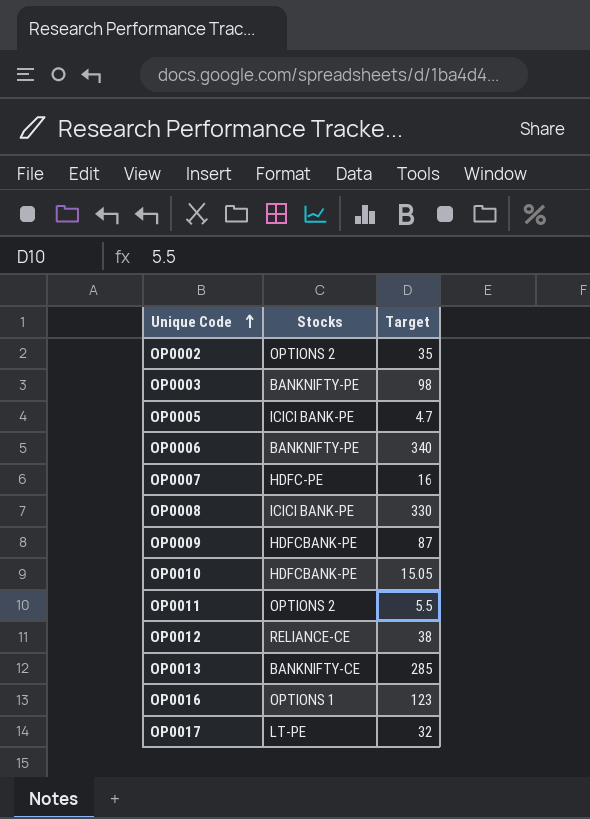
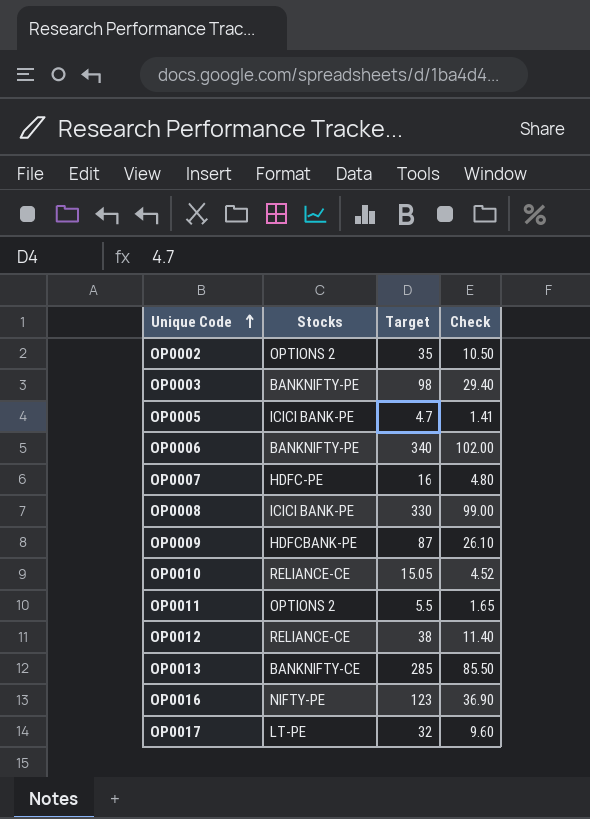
column Check | formula: none -> [Target] * 0.3
OP0010 | Stocks: HDFCBANK-PE -> RELIANCE-CE
OP0016 | Stocks: OPTIONS 1 -> NIFTY-PE

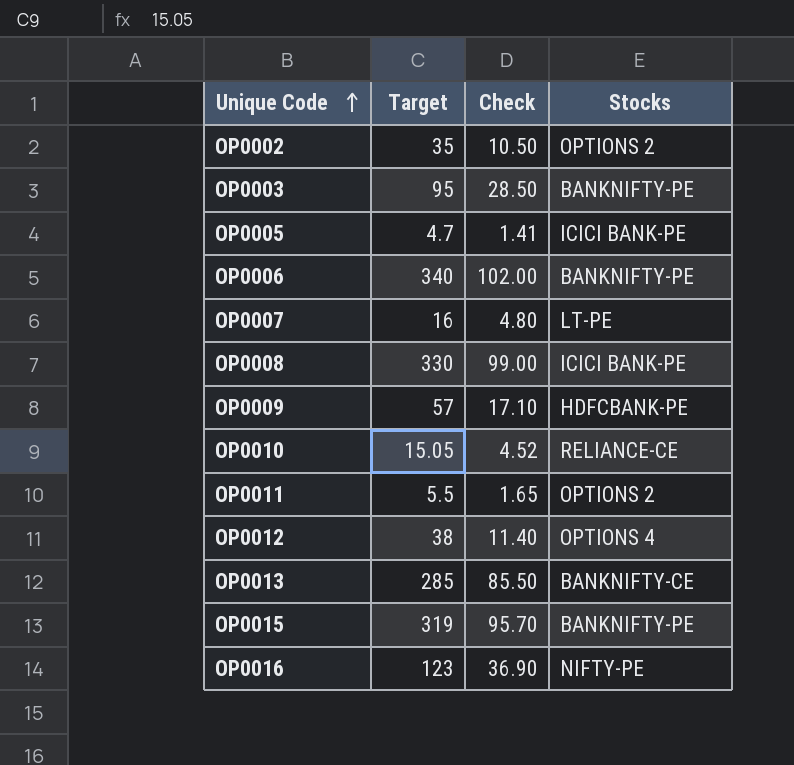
column Stocks | position: 2 -> 4
row OP0017: LT-PE | 32 | 9.60 -> none
OP0003 | Target: 98 -> 95
OP0003 | Check: 29.40 -> 28.50
OP0007 | Stocks: HDFC-PE -> LT-PE
OP0009 | Target: 87 -> 57
OP0009 | Check: 26.10 -> 17.10
OP0012 | Stocks: RELIANCE-CE -> OPTIONS 4
row OP0015: none -> 319 | 95.70 | BANKNIFTY-PE

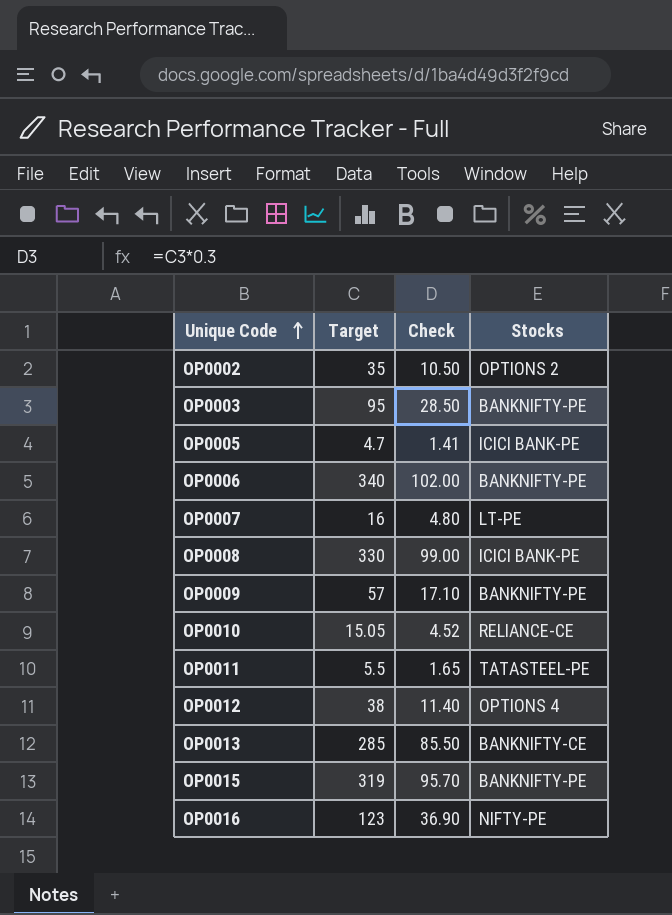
OP0009 | Stocks: HDFCBANK-PE -> BANKNIFTY-PE
OP0011 | Stocks: OPTIONS 2 -> TATASTEEL-PE

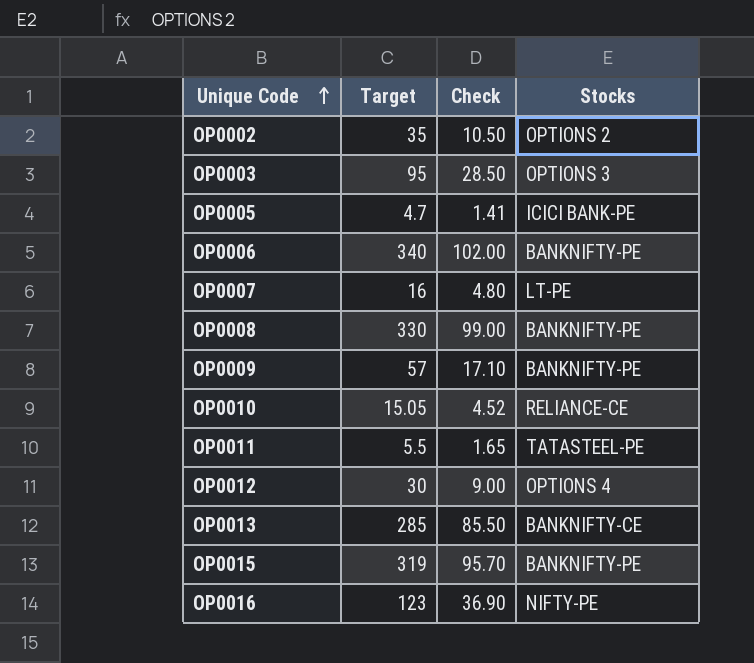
OP0003 | Stocks: BANKNIFTY-PE -> OPTIONS 3
OP0008 | Stocks: ICICI BANK-PE -> BANKNIFTY-PE
OP0012 | Target: 38 -> 30
OP0012 | Check: 11.40 -> 9.00

